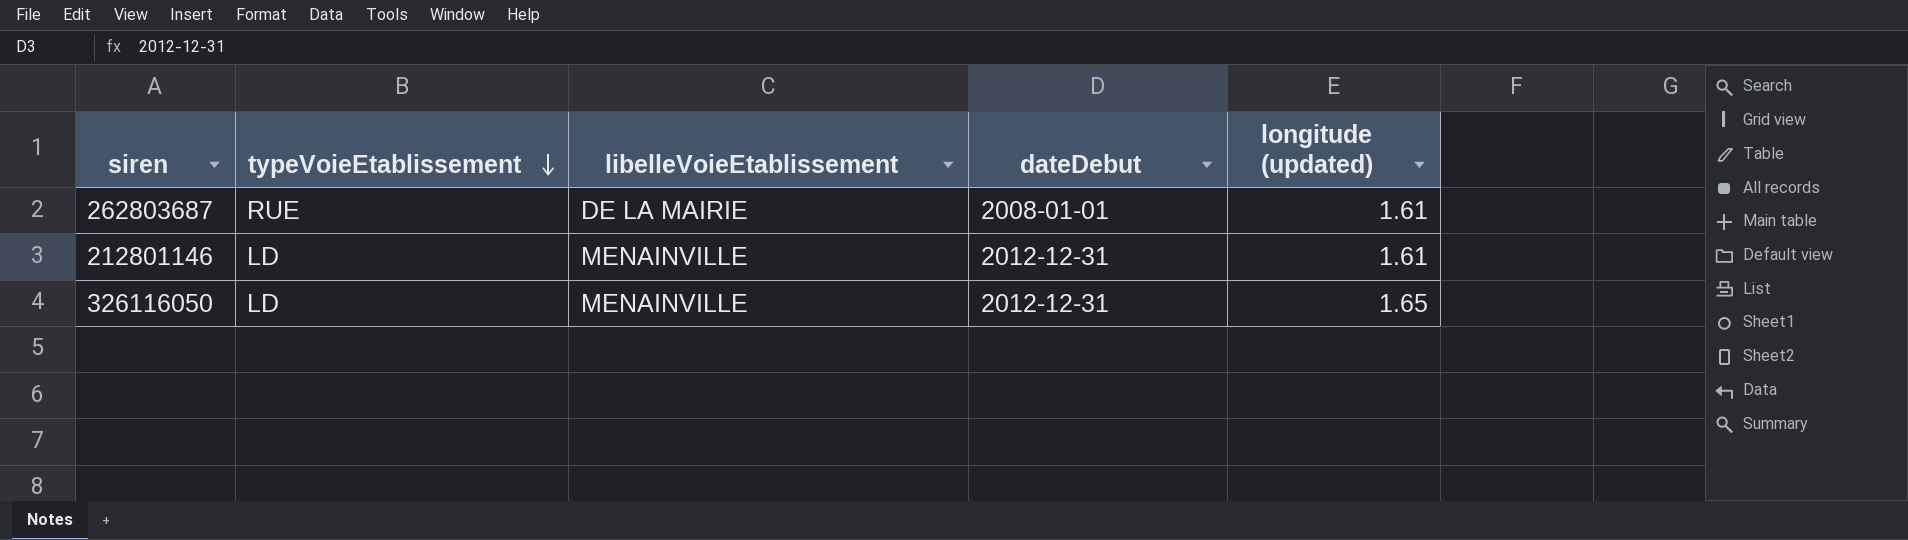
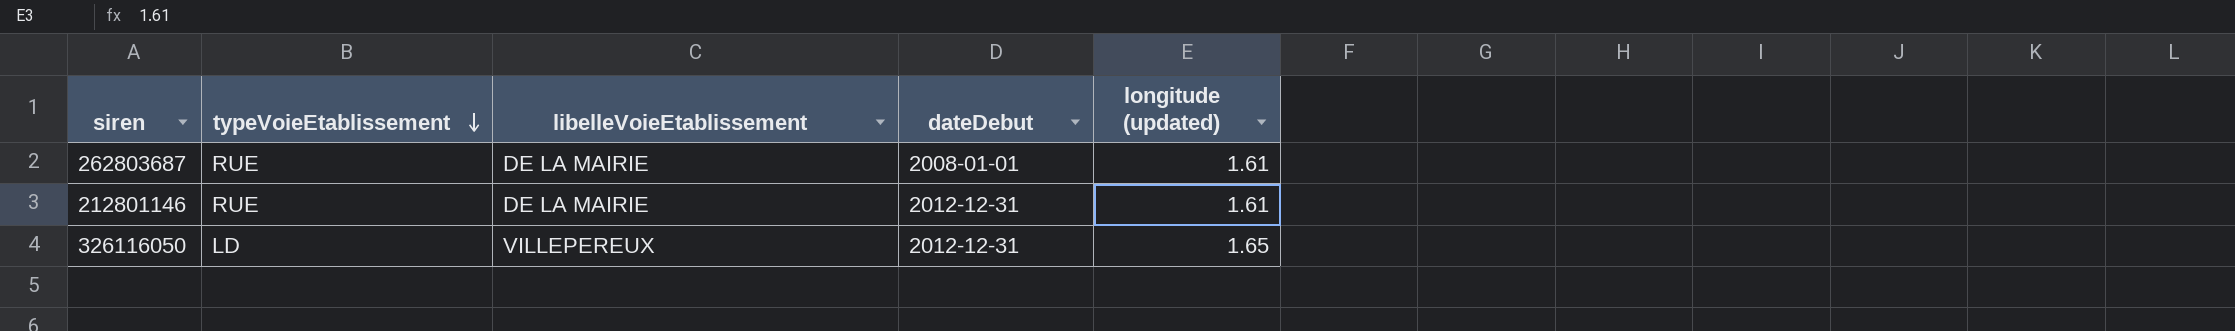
212801146 | typeVoieEtablissement: LD -> RUE
212801146 | libelleVoieEtablissement: MENAINVILLE -> DE LA MAIRIE
326116050 | libelleVoieEtablissement: MENAINVILLE -> VILLEPEREUX

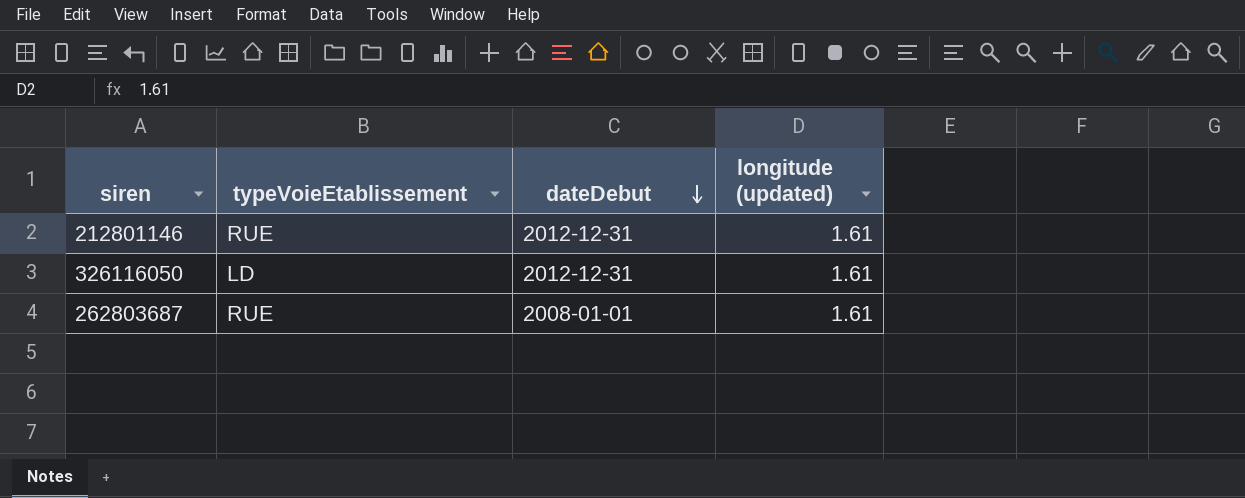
row order: typeVoieEtablissement descending -> dateDebut descending
column libelleVoieEtablissement | position: 3 -> none
326116050 | longitude (updated): 1.65 -> 1.61

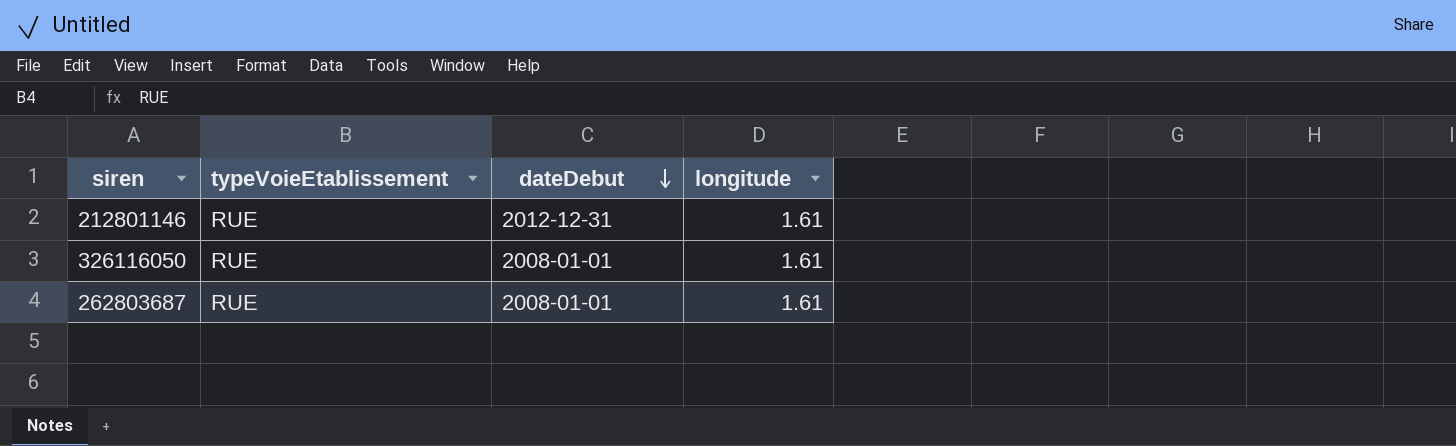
column name: longitude (updated) -> longitude
326116050 | typeVoieEtablissement: LD -> RUE
326116050 | dateDebut: 2012-12-31 -> 2008-01-01

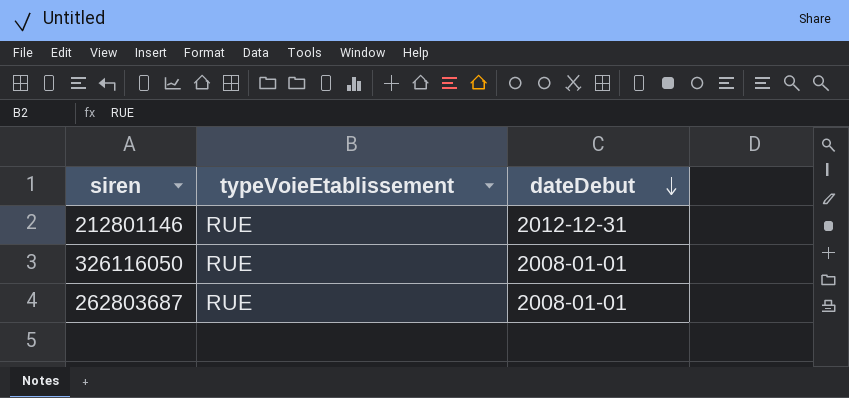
column longitude | position: 4 -> none

